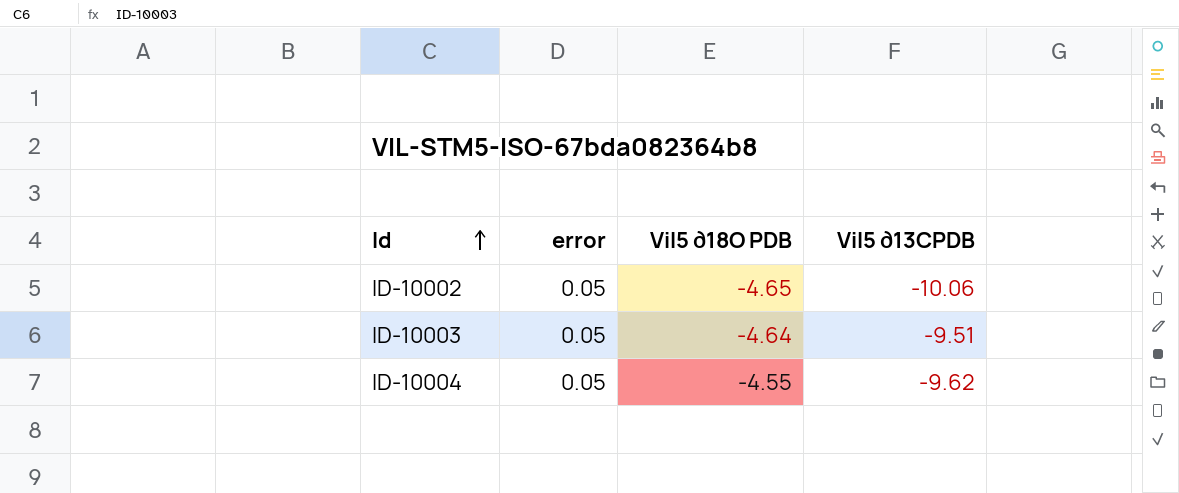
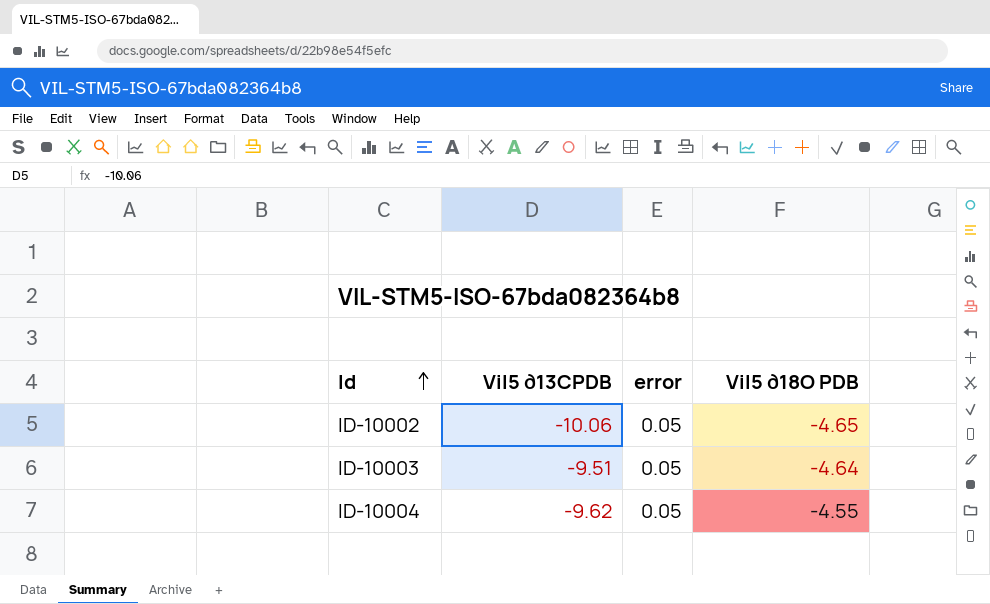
column Vil5 ∂13CPDB | position: 4 -> 2

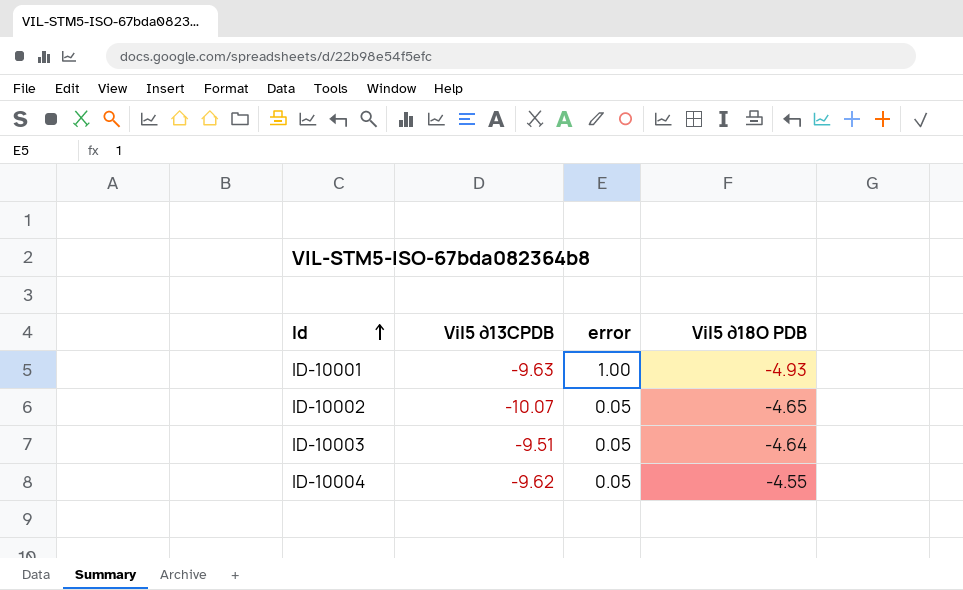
row ID-10001: none -> -9.63 | 1.00 | -4.93
ID-10002 | Vil5 ∂13CPDB: -10.06 -> -10.07

